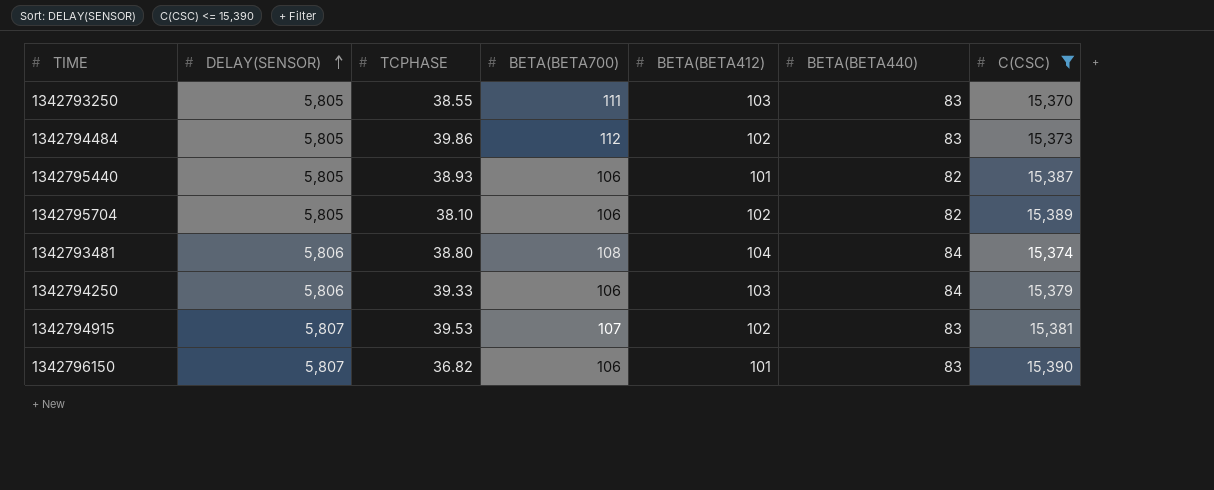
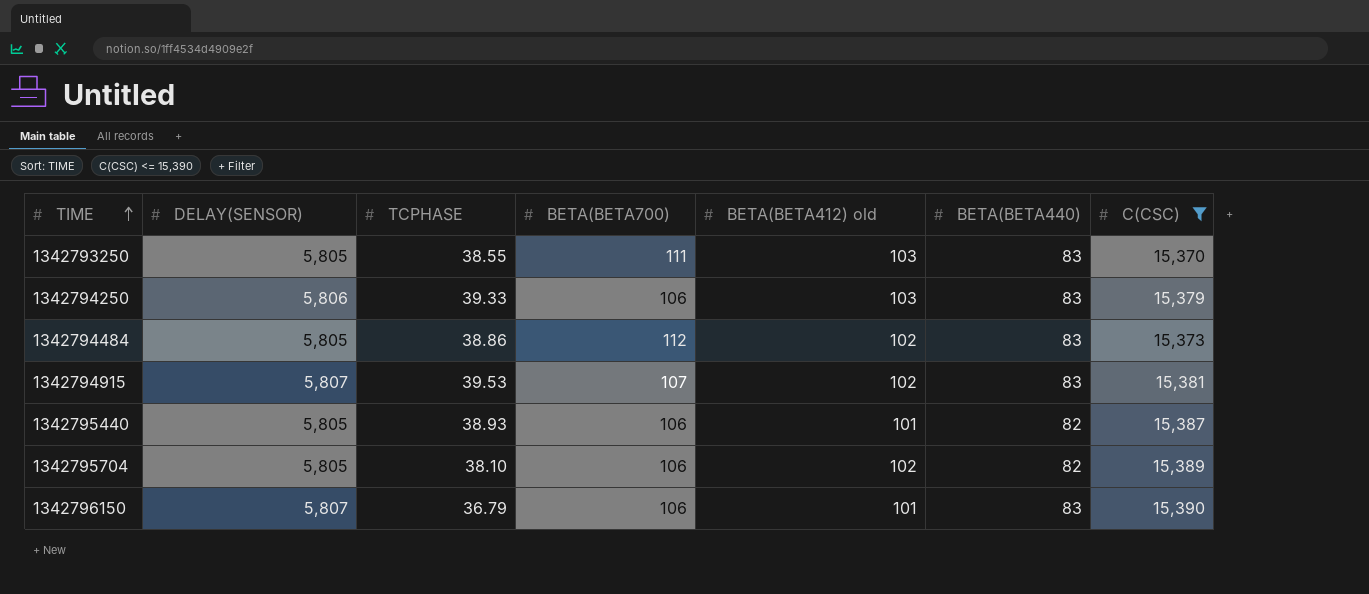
row order: DELAY(SENSOR) ascending -> TIME ascending
column name: BETA(BETA412) -> BETA(BETA412) old
row 1342793481: 5,806 | 38.80 | 108 | 104 | 84 | 15,374 -> none
1342794250 | BETA(BETA440): 84 -> 83
1342794484 | TCPHASE: 39.86 -> 38.86
1342796150 | TCPHASE: 36.82 -> 36.79

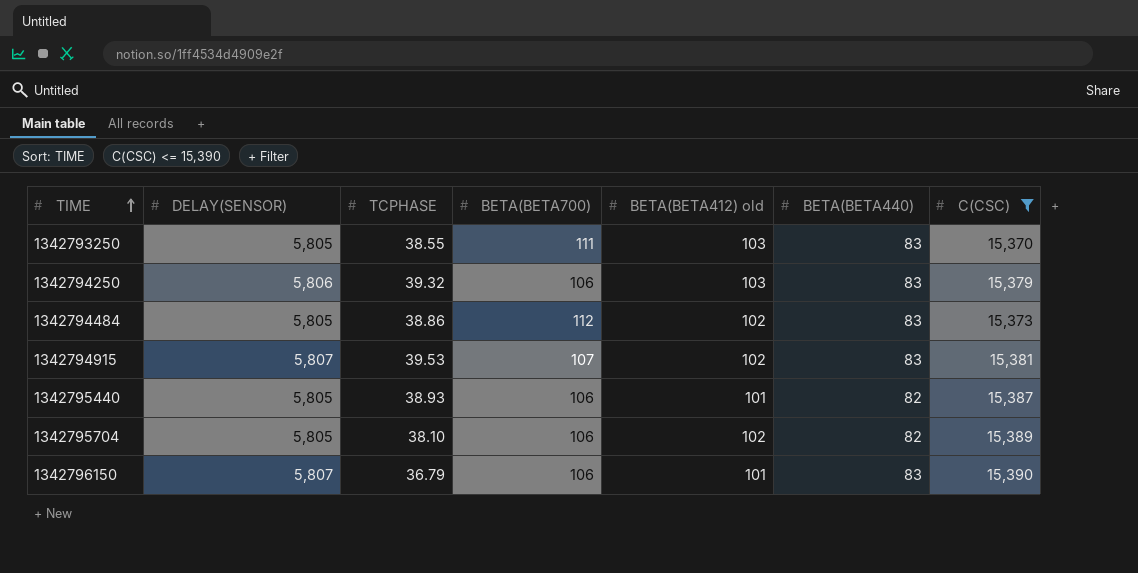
1342794250 | TCPHASE: 39.33 -> 39.32

